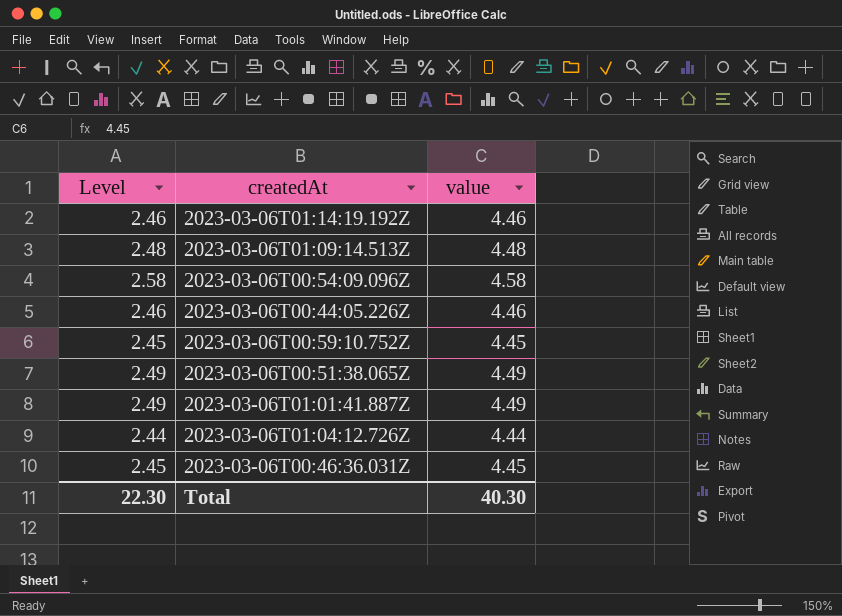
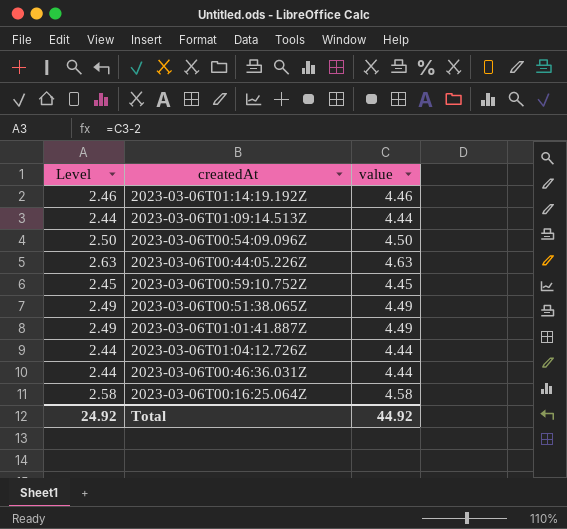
2023-03-06T01:09:14.513Z | Level: 2.48 -> 2.44
2023-03-06T01:09:14.513Z | value: 4.48 -> 4.44
2023-03-06T00:54:09.096Z | Level: 2.58 -> 2.50
2023-03-06T00:54:09.096Z | value: 4.58 -> 4.50
2023-03-06T00:44:05.226Z | Level: 2.46 -> 2.63
2023-03-06T00:44:05.226Z | value: 4.46 -> 4.63
2023-03-06T00:46:36.031Z | Level: 2.45 -> 2.44
2023-03-06T00:46:36.031Z | value: 4.45 -> 4.44
row 2023-03-06T00:16:25.064Z: none -> 2.58 | 4.58
Total | Level: 22.30 -> 24.92
Total | value: 40.30 -> 44.92

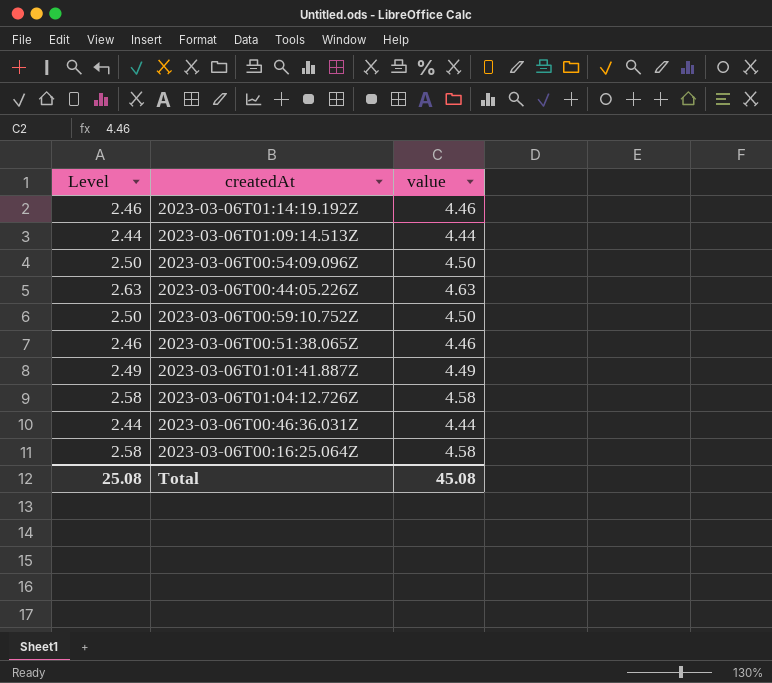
2023-03-06T00:59:10.752Z | Level: 2.45 -> 2.50
2023-03-06T00:59:10.752Z | value: 4.45 -> 4.50
2023-03-06T00:51:38.065Z | Level: 2.49 -> 2.46
2023-03-06T00:51:38.065Z | value: 4.49 -> 4.46
2023-03-06T01:04:12.726Z | Level: 2.44 -> 2.58
2023-03-06T01:04:12.726Z | value: 4.44 -> 4.58
Total | Level: 24.92 -> 25.08
Total | value: 44.92 -> 45.08

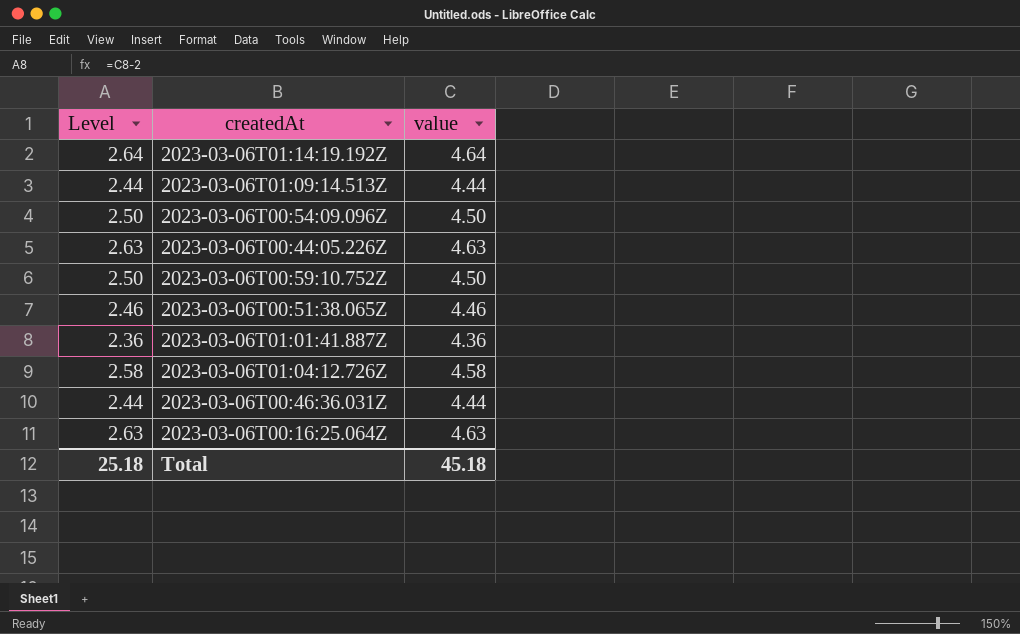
2023-03-06T01:14:19.192Z | Level: 2.46 -> 2.64
2023-03-06T01:14:19.192Z | value: 4.46 -> 4.64
2023-03-06T01:01:41.887Z | Level: 2.49 -> 2.36
2023-03-06T01:01:41.887Z | value: 4.49 -> 4.36
2023-03-06T00:16:25.064Z | Level: 2.58 -> 2.63
2023-03-06T00:16:25.064Z | value: 4.58 -> 4.63
Total | Level: 25.08 -> 25.18
Total | value: 45.08 -> 45.18

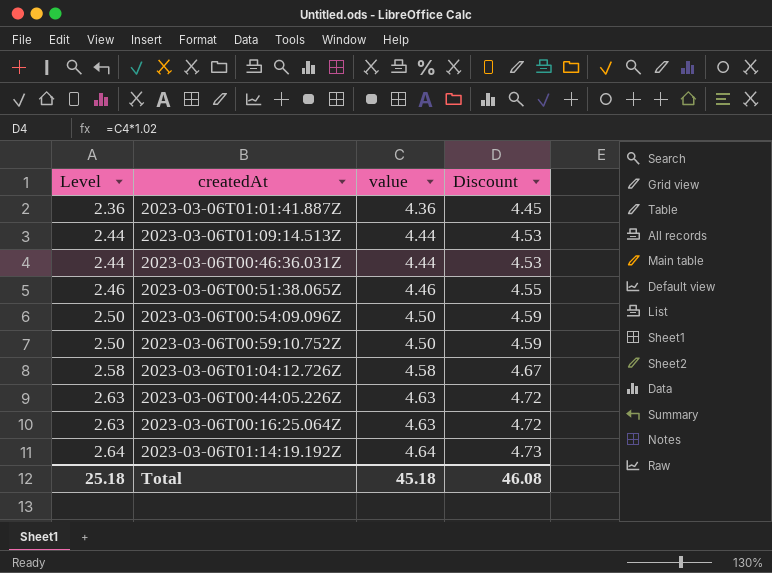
row order: none -> Level ascending
column Discount | formula: none -> [value] * 1.02

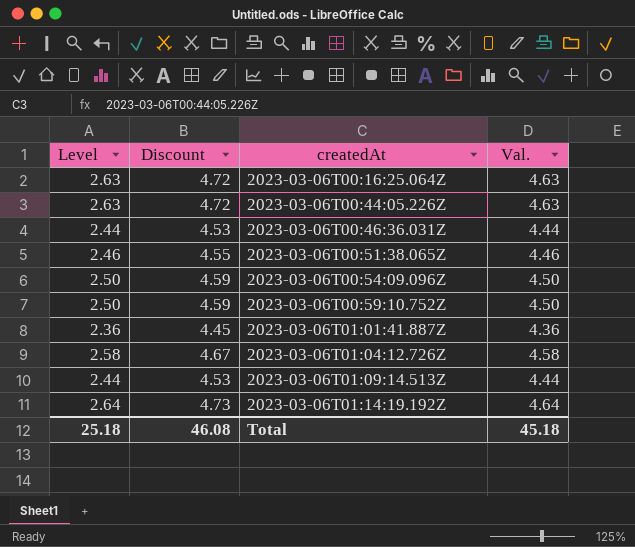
row order: Level ascending -> createdAt ascending
column Discount | position: 4 -> 2
column name: value -> Val.

